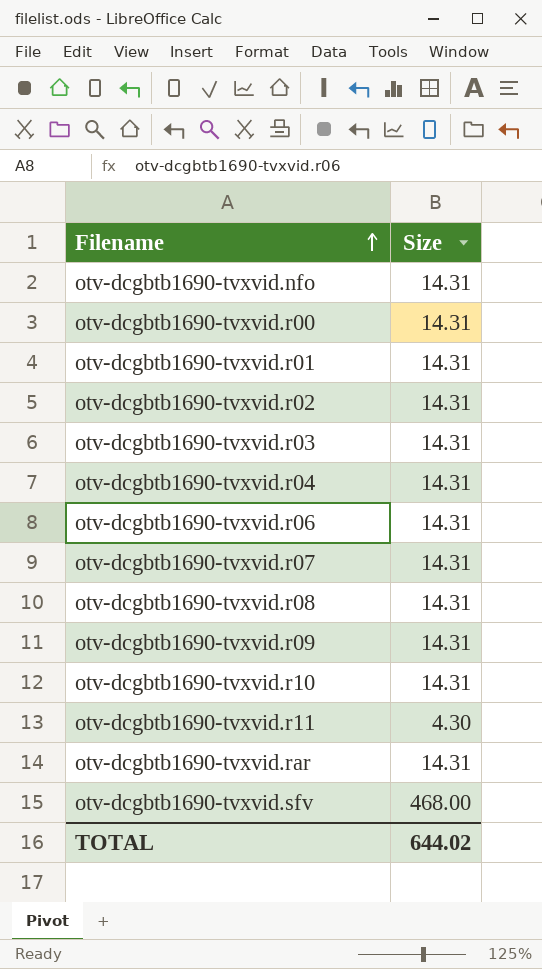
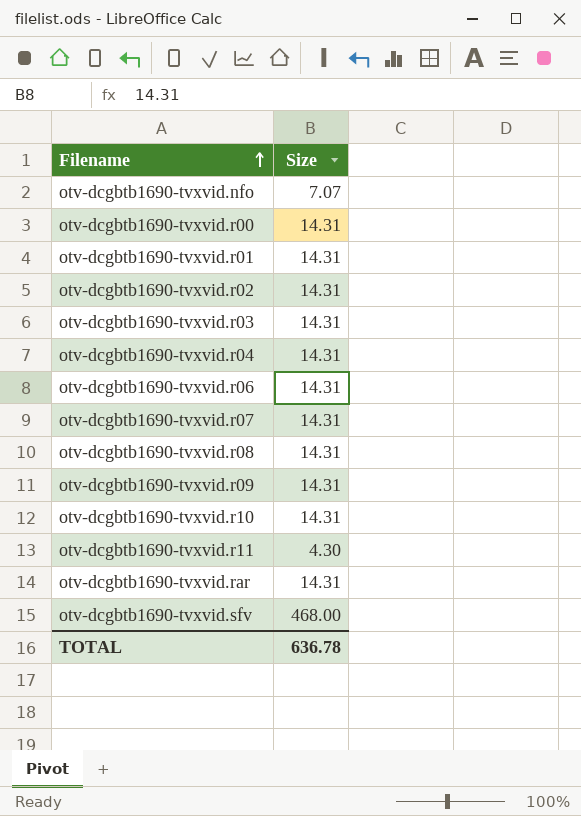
otv-dcgbtb1690-tvxvid.nfo | Size: 14.31 -> 7.07
TOTAL | Size: 644.02 -> 636.78

